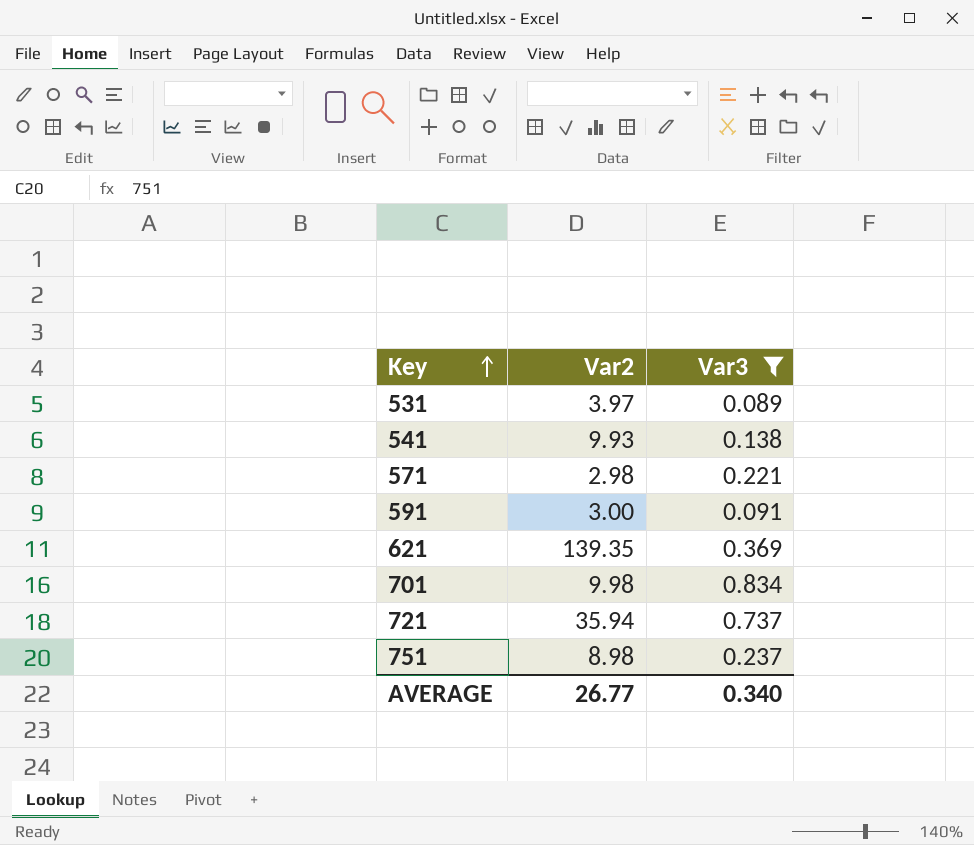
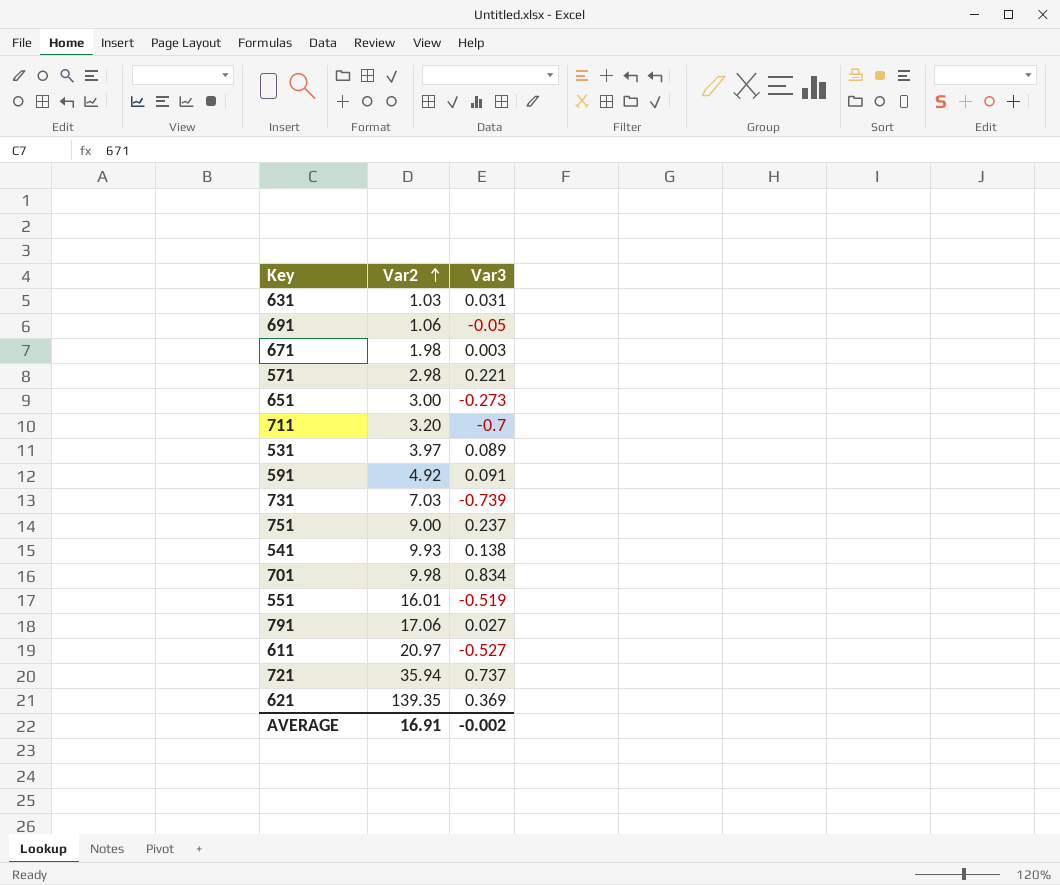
filter: Var3 >= 0.089 -> none
row order: Key ascending -> Var2 ascending
591 | Var2: 3.00 -> 4.92
751 | Var2: 8.98 -> 9.00
AVERAGE | Var2: 26.77 -> 16.91
AVERAGE | Var3: 0.340 -> -0.002

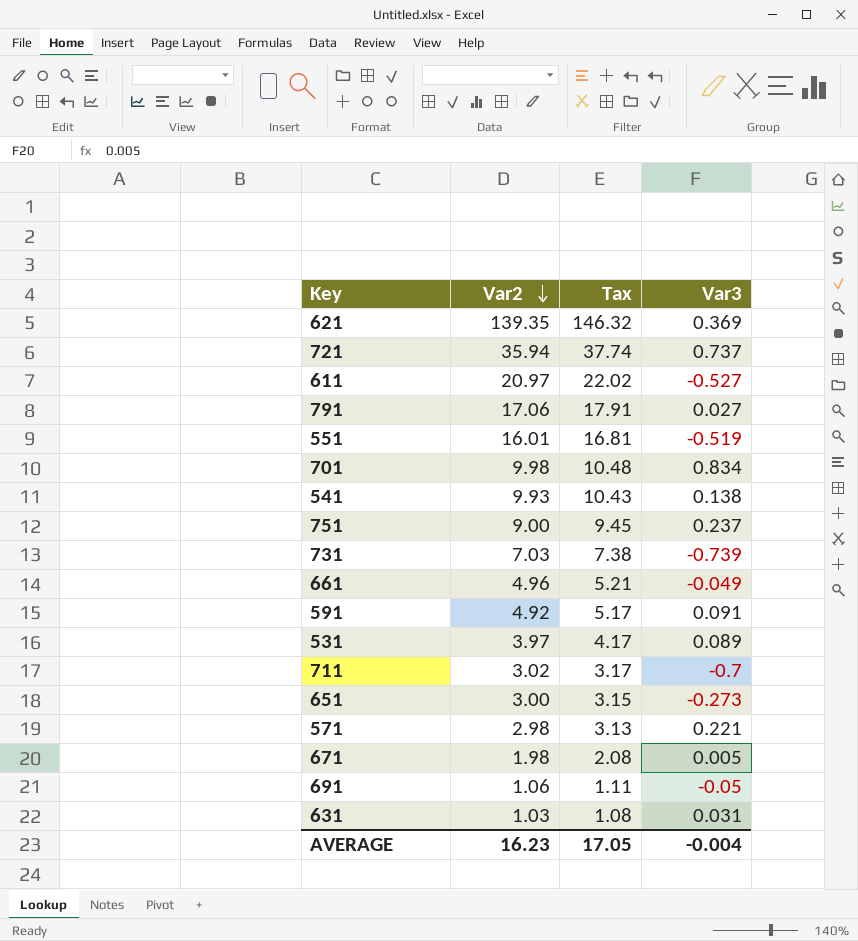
row order: Var2 ascending -> Var2 descending
column Tax | formula: none -> [Var2] * 1.05
row 661: none -> 4.96 | 5.21 | -0.049
711 | Var2: 3.20 -> 3.02
671 | Var3: 0.003 -> 0.005
AVERAGE | Var2: 16.91 -> 16.23
AVERAGE | Var3: -0.002 -> -0.004

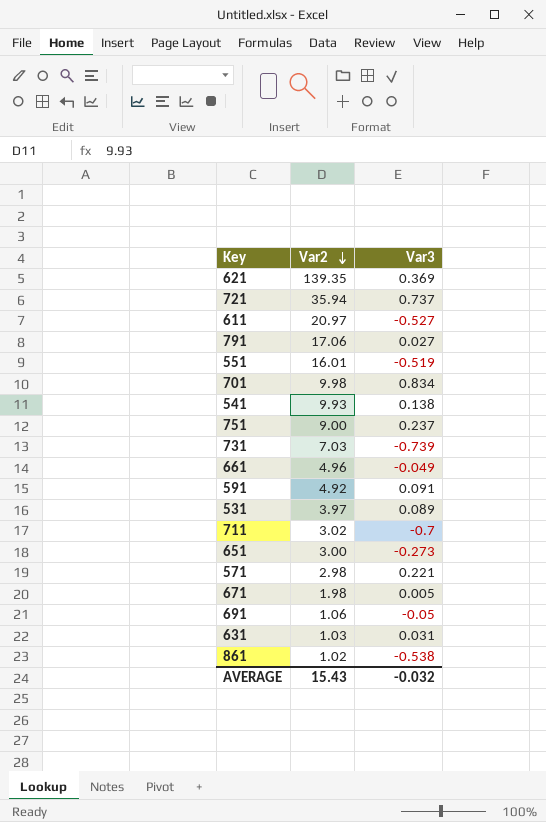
column Tax | formula: [Var2] * 1.05 -> none
row 861: none -> 1.02 | -0.538
AVERAGE | Var2: 16.23 -> 15.43
AVERAGE | Var3: -0.004 -> -0.032

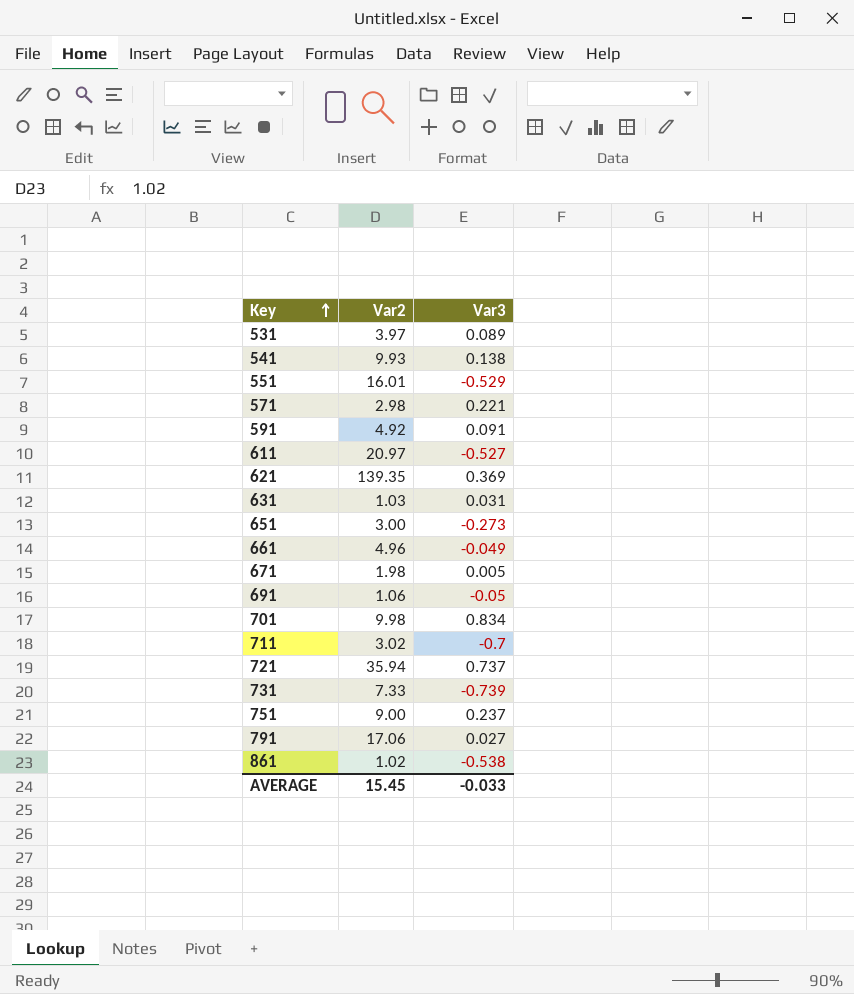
row order: Var2 descending -> Key ascending
551 | Var3: -0.519 -> -0.529
731 | Var2: 7.03 -> 7.33
AVERAGE | Var2: 15.43 -> 15.45
AVERAGE | Var3: -0.032 -> -0.033

